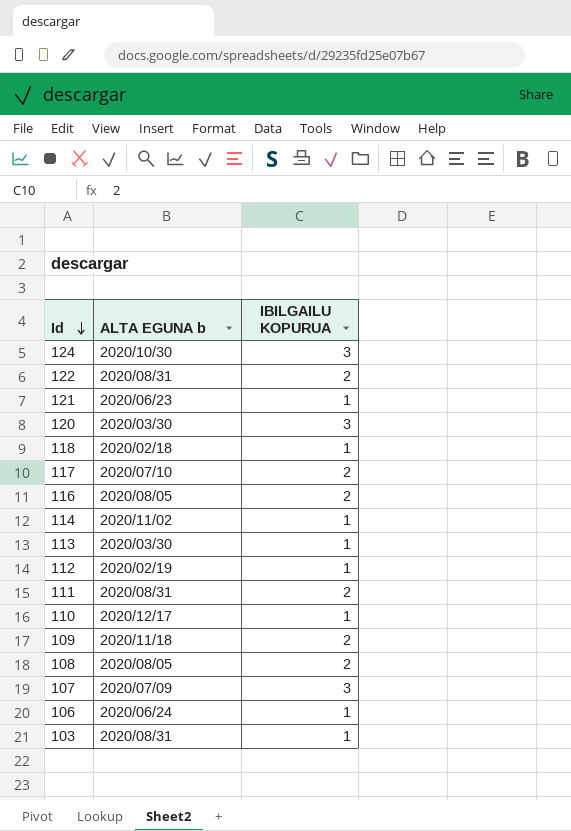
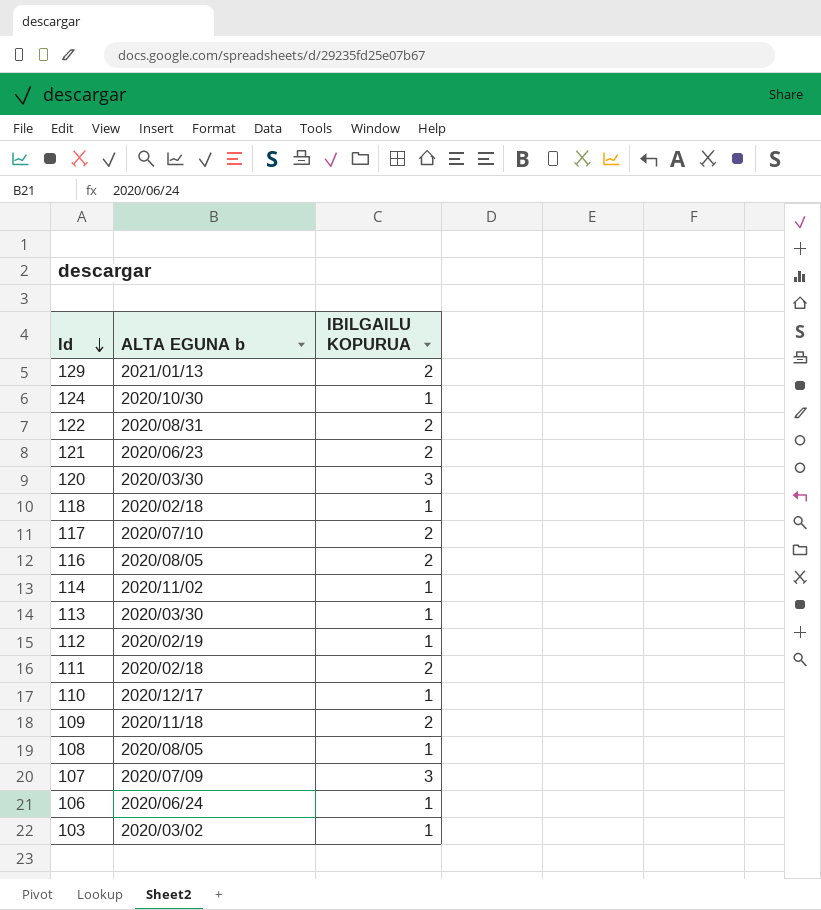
row 129: none -> 2021/01/13 | 2
124 | IBILGAILU KOPURUA: 3 -> 1
121 | IBILGAILU KOPURUA: 1 -> 2
111 | ALTA EGUNA b: 2020/08/31 -> 2020/02/18
108 | IBILGAILU KOPURUA: 2 -> 1
103 | ALTA EGUNA b: 2020/08/31 -> 2020/03/02

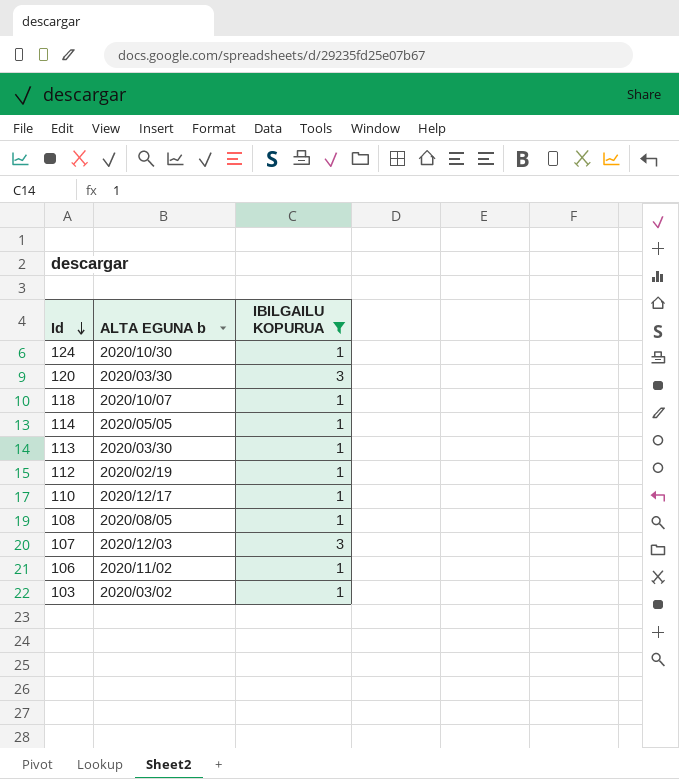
filter: none -> IBILGAILU KOPURUA != 2
118 | ALTA EGUNA b: 2020/02/18 -> 2020/10/07
114 | ALTA EGUNA b: 2020/11/02 -> 2020/05/05
107 | ALTA EGUNA b: 2020/07/09 -> 2020/12/03
106 | ALTA EGUNA b: 2020/06/24 -> 2020/11/02

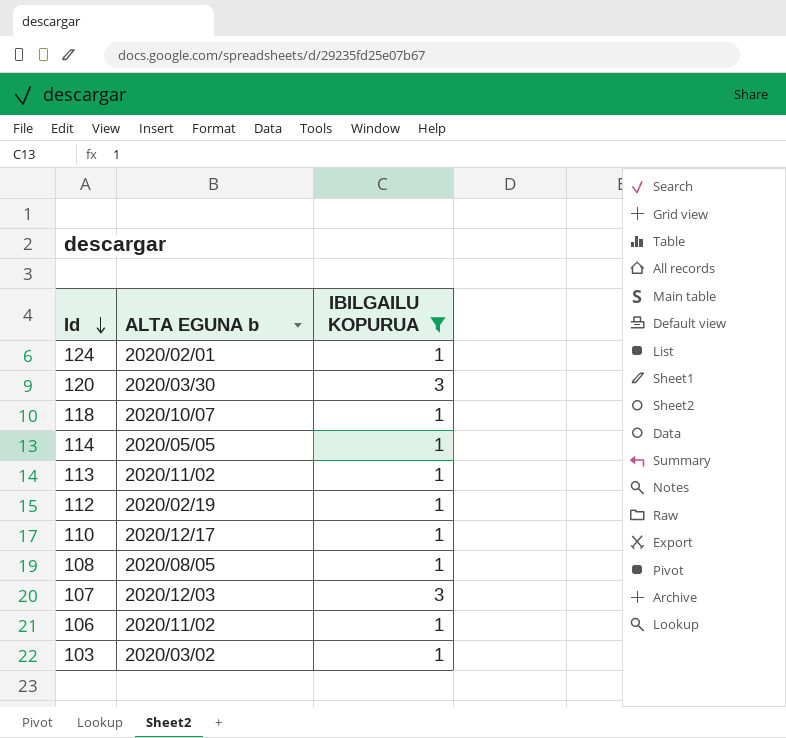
124 | ALTA EGUNA b: 2020/10/30 -> 2020/02/01
113 | ALTA EGUNA b: 2020/03/30 -> 2020/11/02

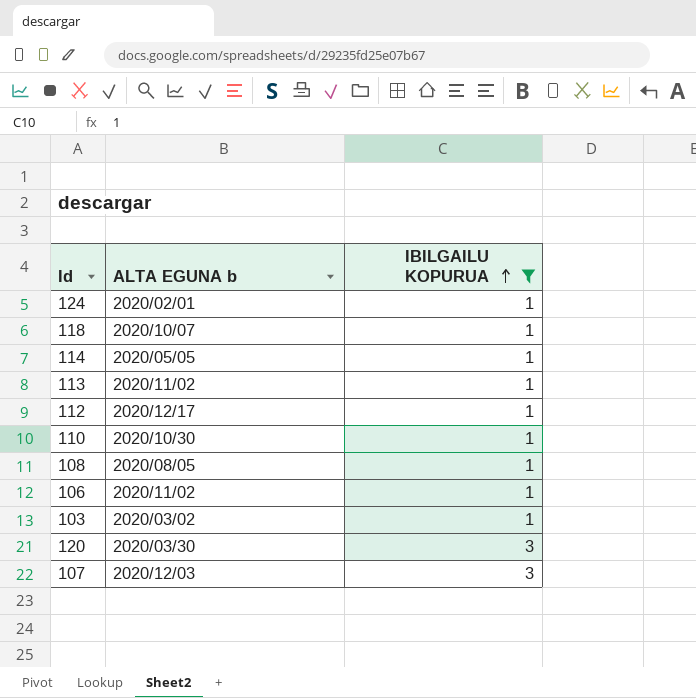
row order: Id descending -> IBILGAILU KOPURUA ascending
112 | ALTA EGUNA b: 2020/02/19 -> 2020/12/17
110 | ALTA EGUNA b: 2020/12/17 -> 2020/10/30

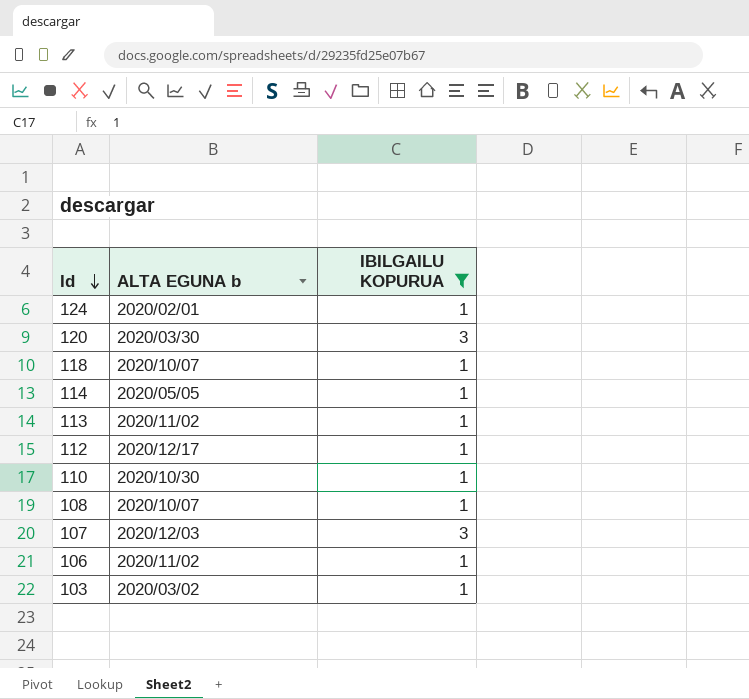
row order: IBILGAILU KOPURUA ascending -> Id descending
108 | ALTA EGUNA b: 2020/08/05 -> 2020/10/07

